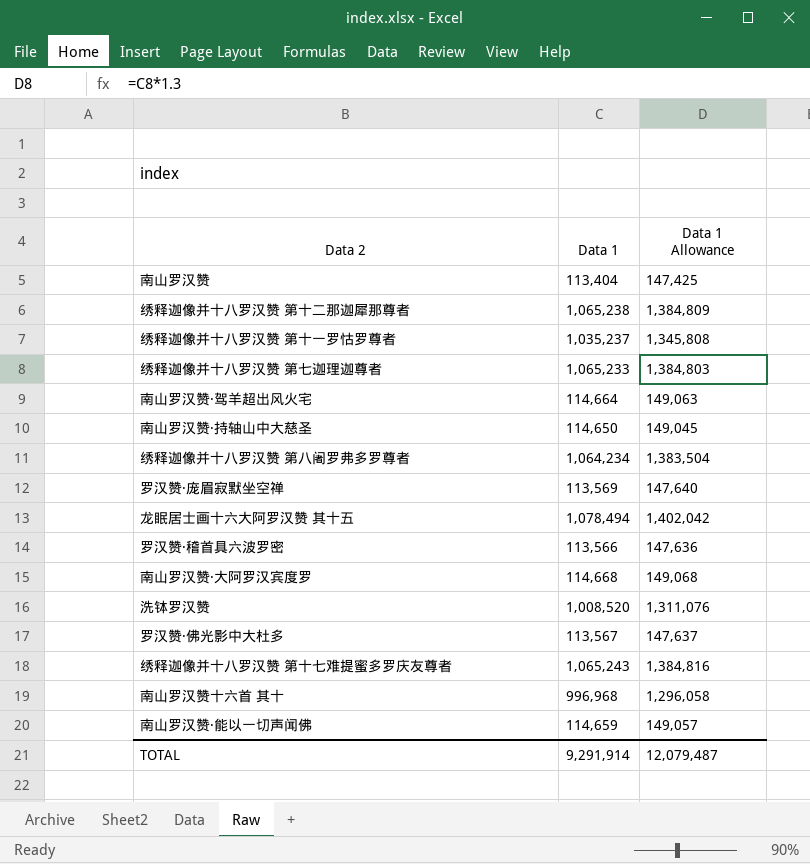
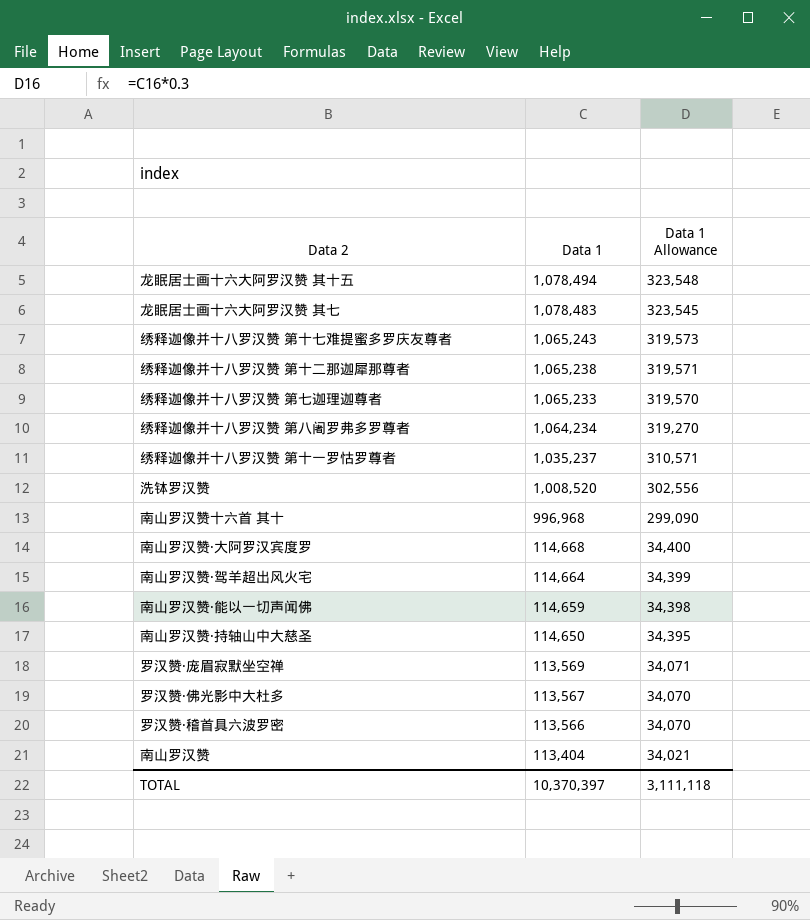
row order: none -> Data 1 descending
column Data 1 Allowance | formula: [Data 1] * 1.3 -> [Data 1] * 0.3
row 龙眠居士画十六大阿罗汉赞 其七: none -> 1,078,483 | 323,545
TOTAL | Data 1: 9,291,914 -> 10,370,397
TOTAL | Data 1 Allowance: 12,079,487 -> 3,111,118

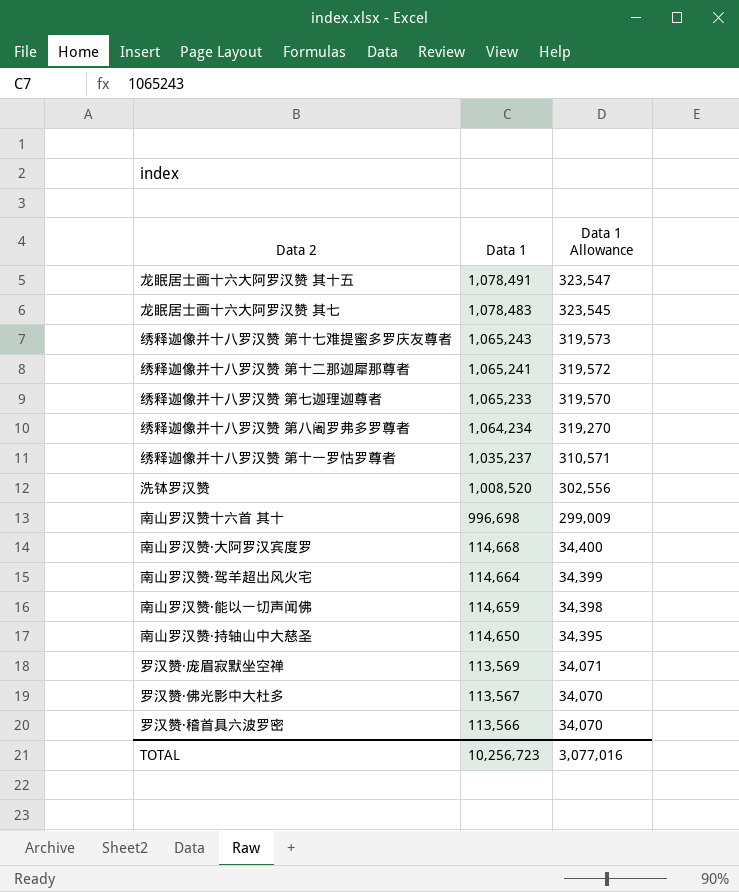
row 南山罗汉赞: 113,404 | 34,021 -> none
龙眠居士画十六大阿罗汉赞 其十五 | Data 1: 1,078,494 -> 1,078,491
龙眠居士画十六大阿罗汉赞 其十五 | Data 1 Allowance: 323,548 -> 323,547
绣释迦像并十八罗汉赞 第十二那迦犀那尊者 | Data 1: 1,065,238 -> 1,065,241
绣释迦像并十八罗汉赞 第十二那迦犀那尊者 | Data 1 Allowance: 319,571 -> 319,572
南山罗汉赞十六首 其十 | Data 1: 996,968 -> 996,698
南山罗汉赞十六首 其十 | Data 1 Allowance: 299,090 -> 299,009
TOTAL | Data 1: 10,370,397 -> 10,256,723
TOTAL | Data 1 Allowance: 3,111,118 -> 3,077,016

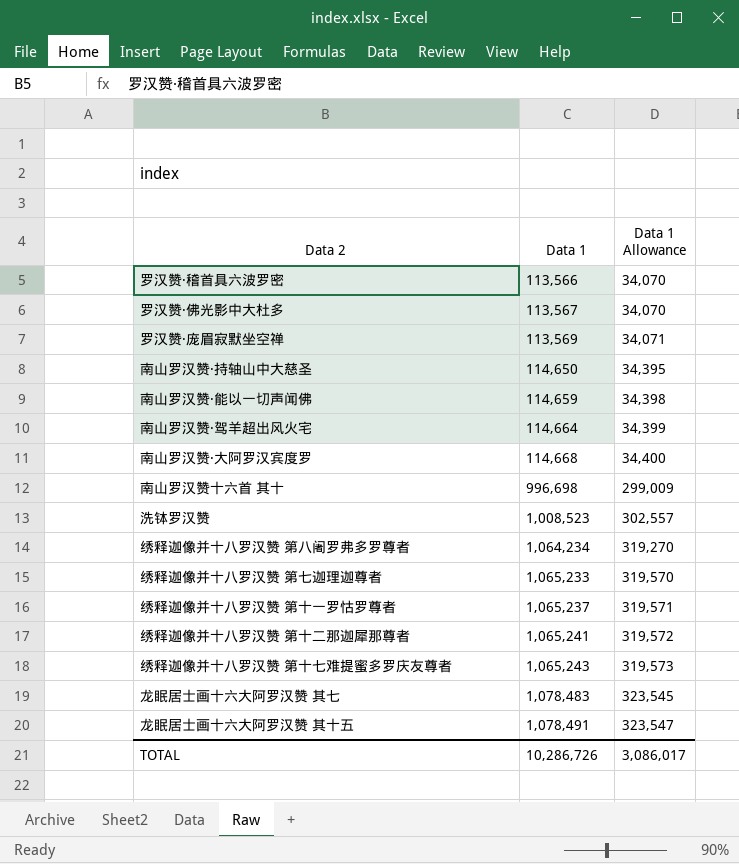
row order: Data 1 descending -> Data 1 ascending
洗钵罗汉赞 | Data 1: 1,008,520 -> 1,008,523
洗钵罗汉赞 | Data 1 Allowance: 302,556 -> 302,557
绣释迦像并十八罗汉赞 第十一罗怙罗尊者 | Data 1: 1,035,237 -> 1,065,237
绣释迦像并十八罗汉赞 第十一罗怙罗尊者 | Data 1 Allowance: 310,571 -> 319,571
TOTAL | Data 1: 10,256,723 -> 10,286,726
TOTAL | Data 1 Allowance: 3,077,016 -> 3,086,017

